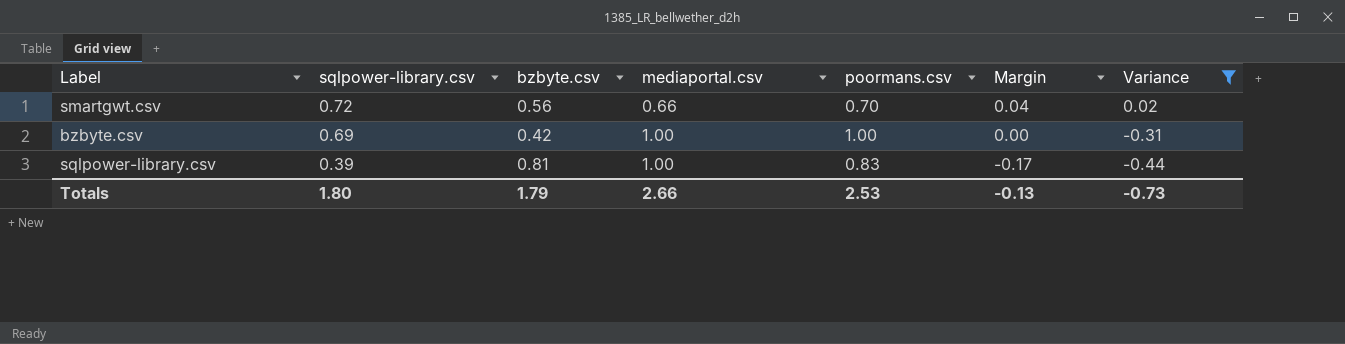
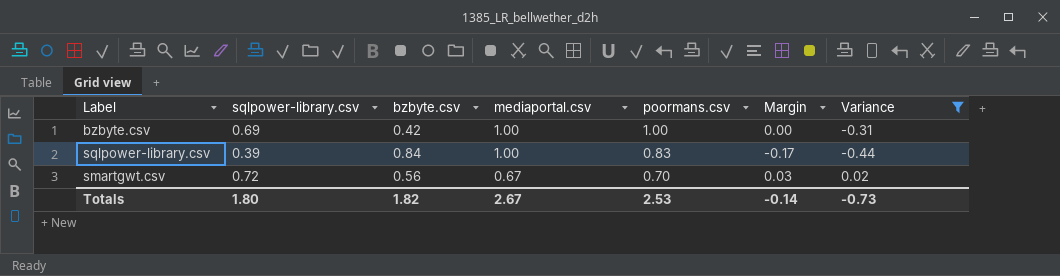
row order: sqlpower-library.csv descending -> mediaportal.csv descending
sqlpower-library.csv | bzbyte.csv: 0.81 -> 0.84
smartgwt.csv | mediaportal.csv: 0.66 -> 0.67
smartgwt.csv | Margin: 0.04 -> 0.03
Totals | bzbyte.csv: 1.79 -> 1.82
Totals | mediaportal.csv: 2.66 -> 2.67
Totals | Margin: -0.13 -> -0.14

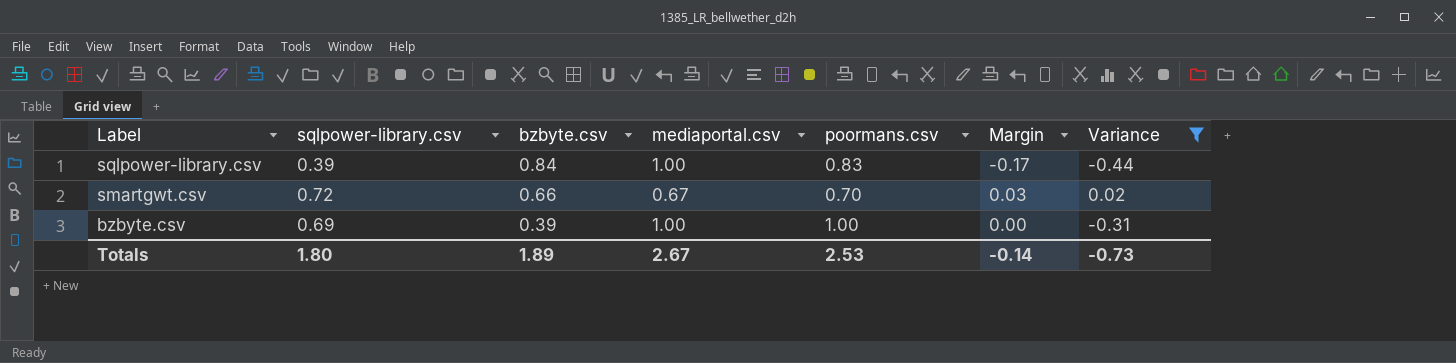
row order: mediaportal.csv descending -> Label descending
smartgwt.csv | bzbyte.csv: 0.56 -> 0.66
bzbyte.csv | bzbyte.csv: 0.42 -> 0.39
Totals | bzbyte.csv: 1.82 -> 1.89

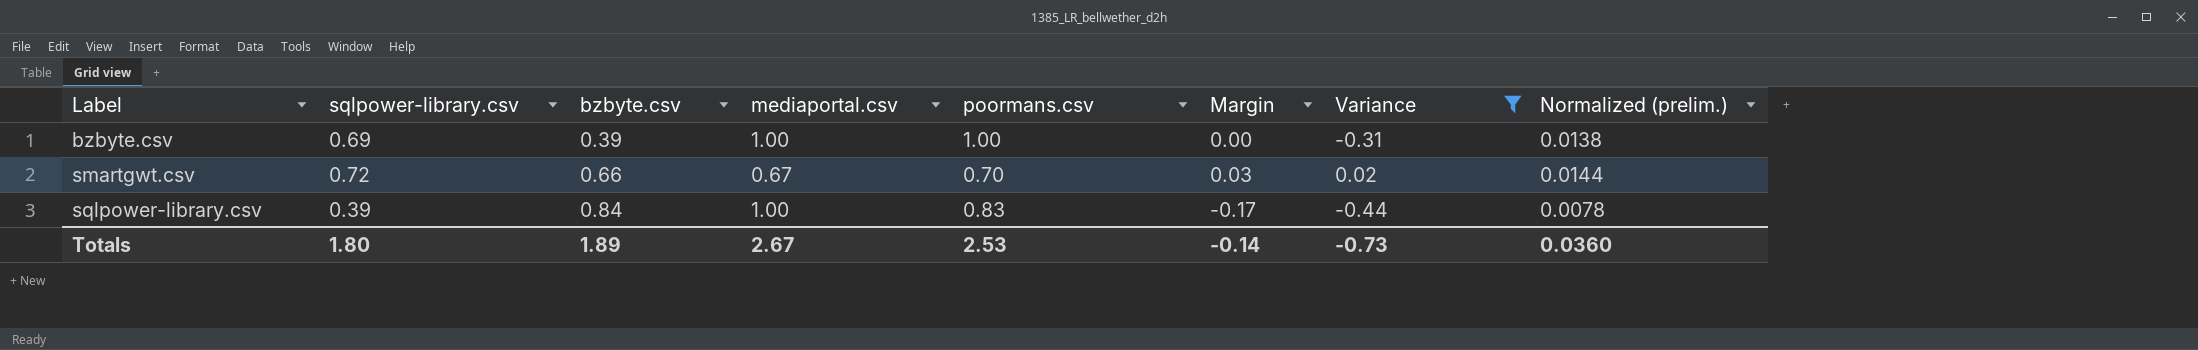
row order: Label descending -> Label ascending
column Normalized (prelim.) | formula: none -> [sqlpower-library.csv] * 0.02

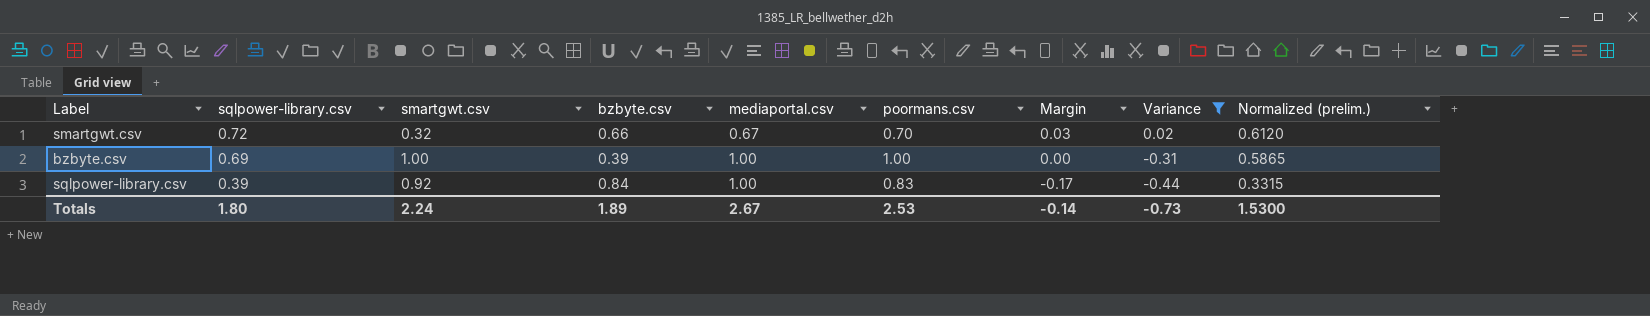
row order: Label ascending -> sqlpower-library.csv descending
column smartgwt.csv | position: none -> 3
column Normalized (prelim.) | formula: [sqlpower-library.csv] * 0.02 -> [sqlpower-library.csv] * 0.85
Totals | Normalized (prelim.): 0.0360 -> 1.5300

